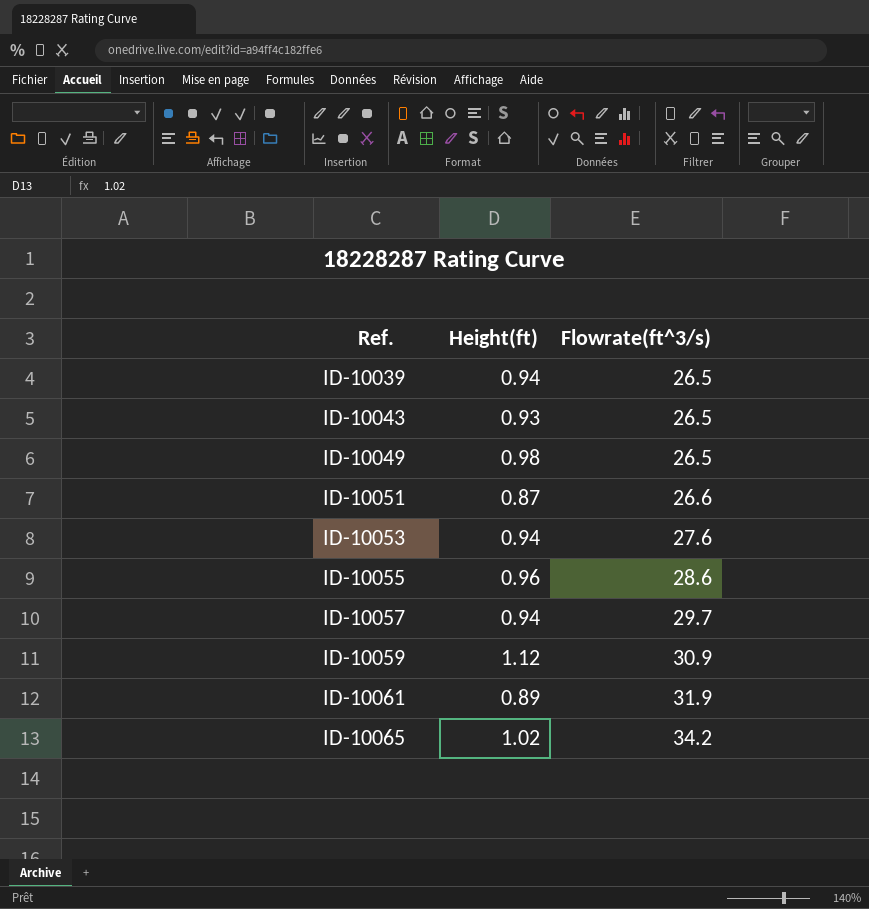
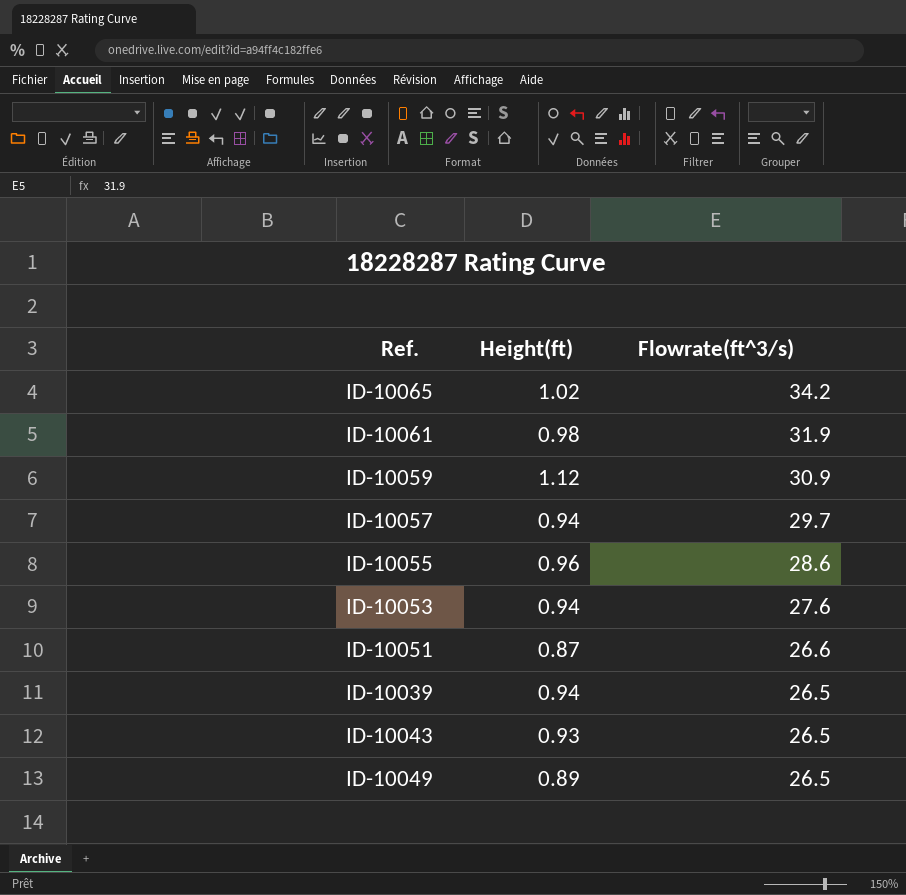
row order: Ref. ascending -> Flowrate(ft^3/s) descending
ID-10061 | Height(ft): 0.89 -> 0.98
ID-10049 | Height(ft): 0.98 -> 0.89

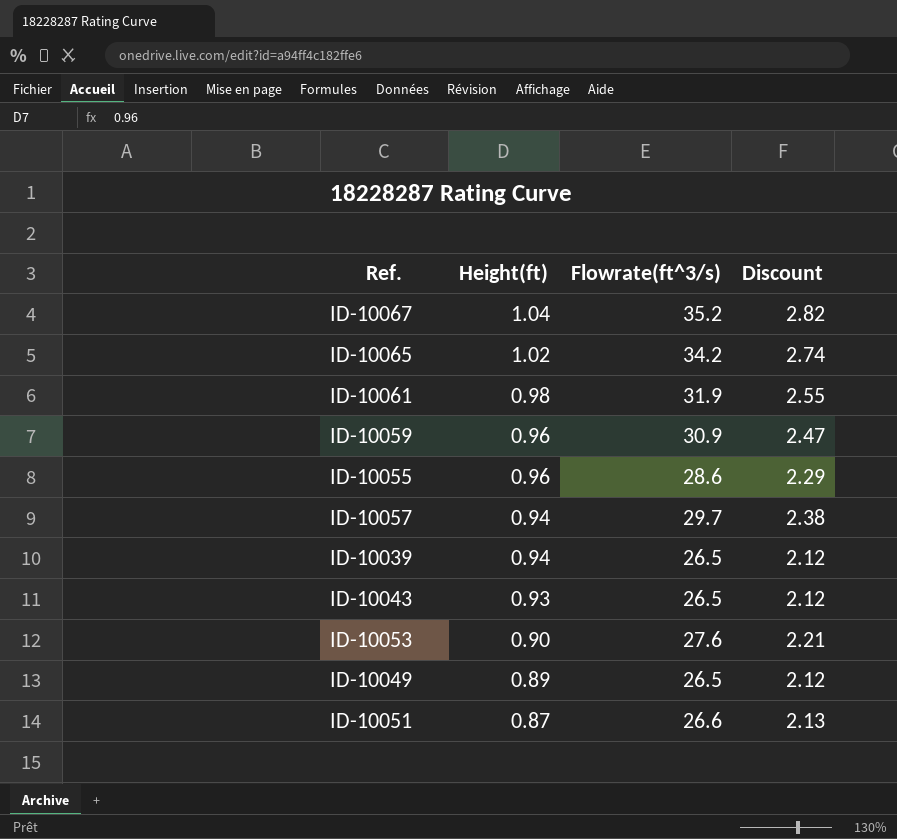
row order: Flowrate(ft^3/s) descending -> Height(ft) descending
column Discount | formula: none -> [Flowrate(ft^3/s)] * 0.08
row ID-10067: none -> 1.04 | 35.2 | 2.82
ID-10059 | Height(ft): 1.12 -> 0.96
ID-10053 | Height(ft): 0.94 -> 0.90

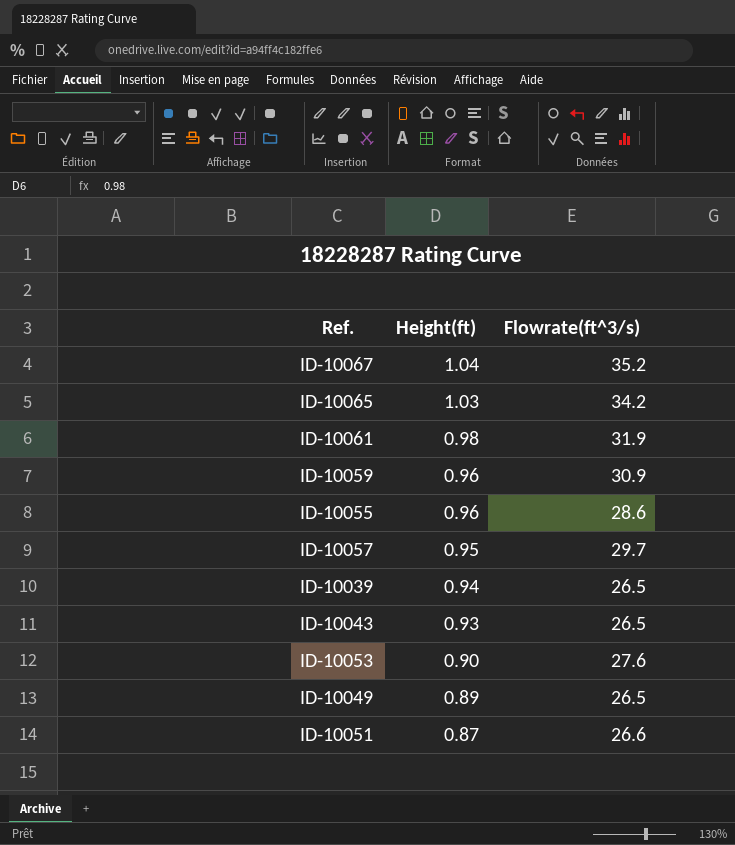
column Discount | formula: [Flowrate(ft^3/s)] * 0.08 -> none
ID-10065 | Height(ft): 1.02 -> 1.03
ID-10057 | Height(ft): 0.94 -> 0.95

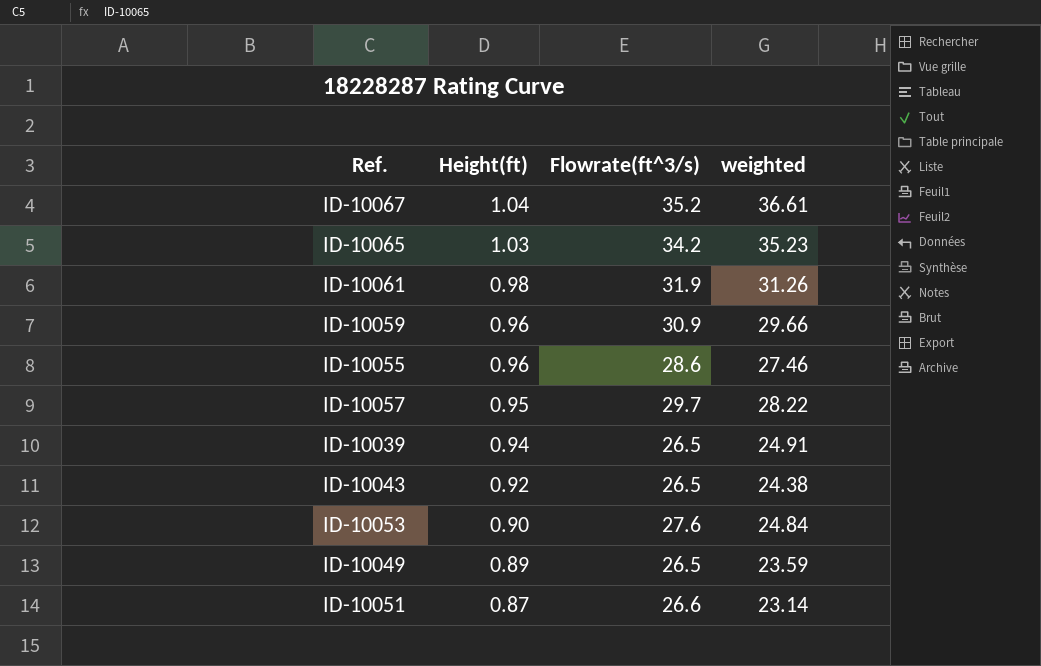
column weighted | formula: none -> [Height(ft)] * [Flowrate(ft^3/s)]
ID-10043 | Height(ft): 0.93 -> 0.92

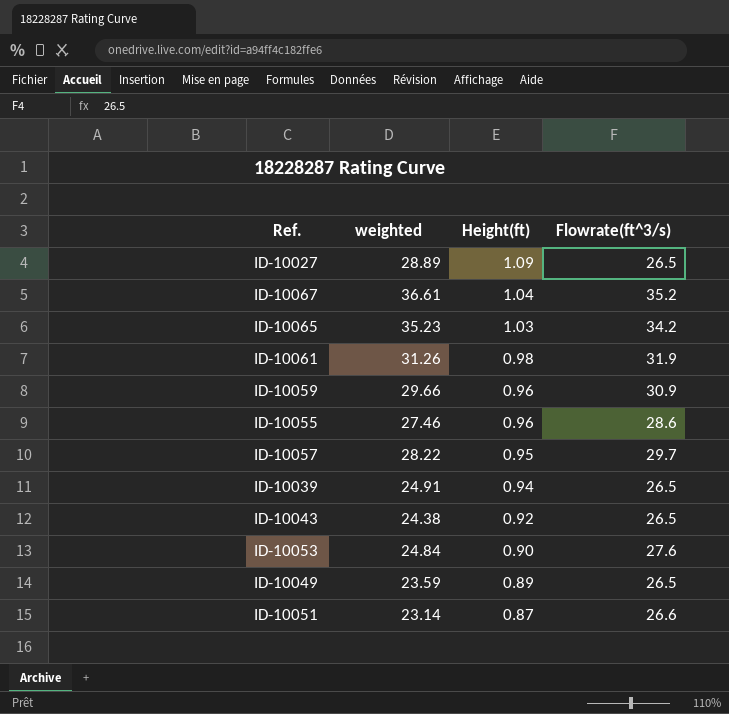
column weighted | position: 4 -> 2
row ID-10027: none -> 28.89 | 1.09 | 26.5

